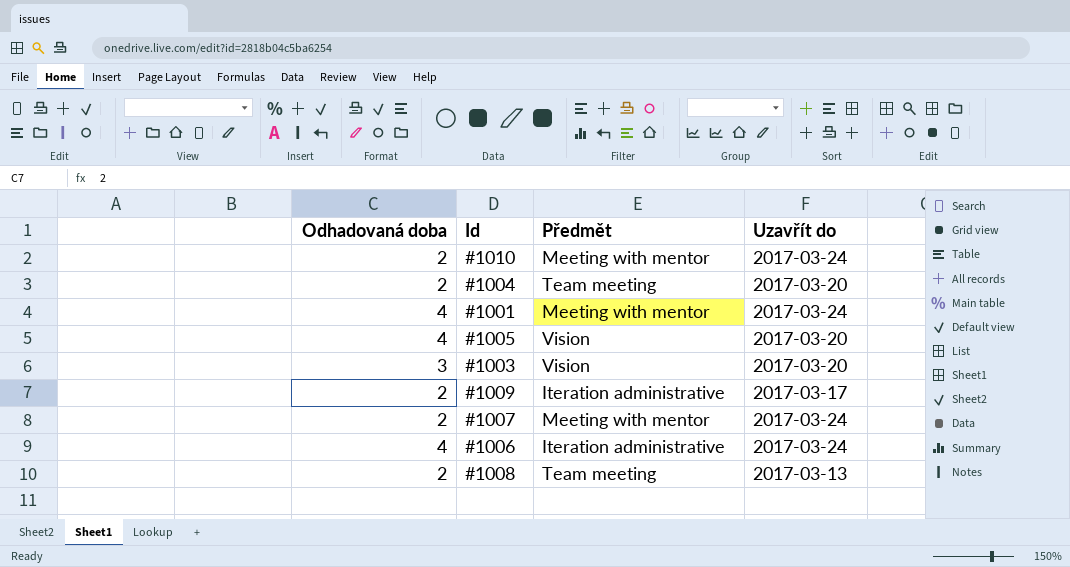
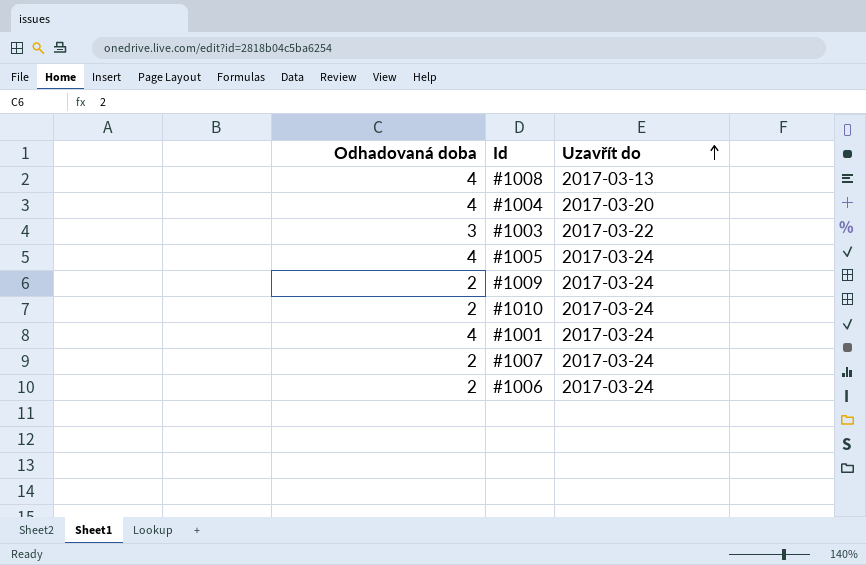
row order: none -> Uzavřít do ascending
column Předmět | position: 3 -> none
#1008 | Odhadovaná doba: 2 -> 4
#1004 | Odhadovaná doba: 2 -> 4
#1003 | Uzavřít do: 2017-03-20 -> 2017-03-22
#1005 | Uzavřít do: 2017-03-20 -> 2017-03-24
#1009 | Uzavřít do: 2017-03-17 -> 2017-03-24
#1006 | Odhadovaná doba: 4 -> 2

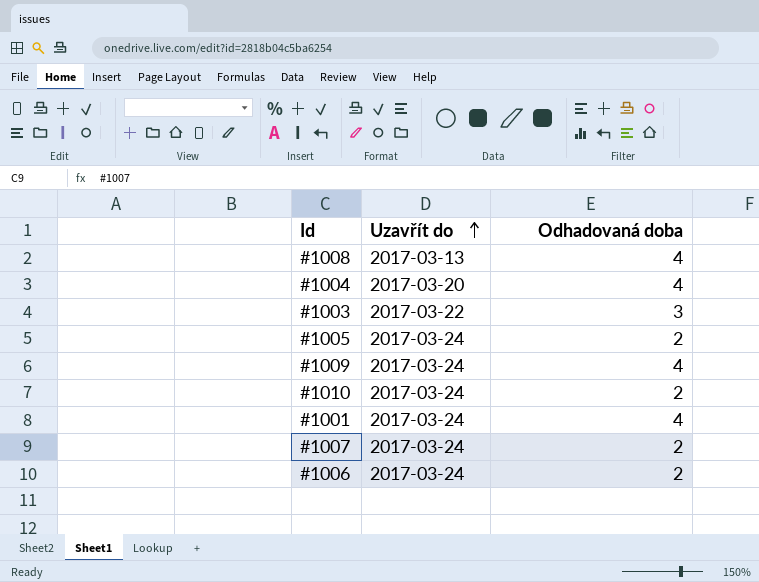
column Odhadovaná doba | position: 1 -> 3
#1005 | Odhadovaná doba: 4 -> 2
#1009 | Odhadovaná doba: 2 -> 4

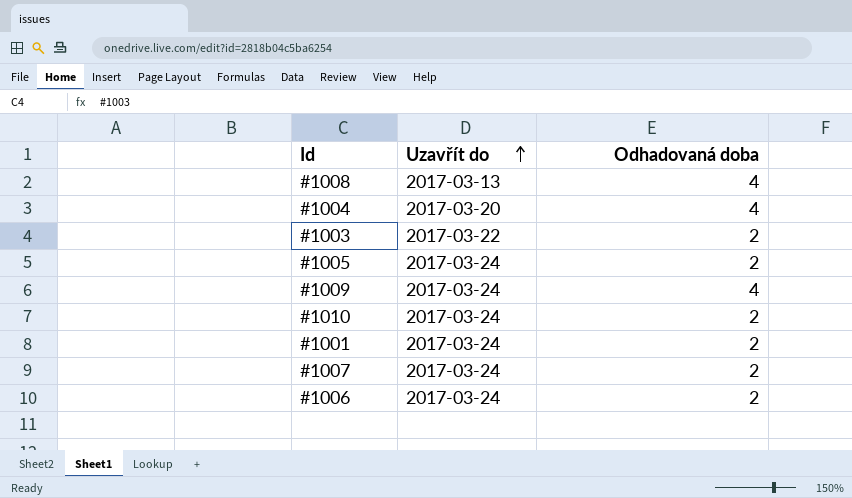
#1003 | Odhadovaná doba: 3 -> 2
#1001 | Odhadovaná doba: 4 -> 2

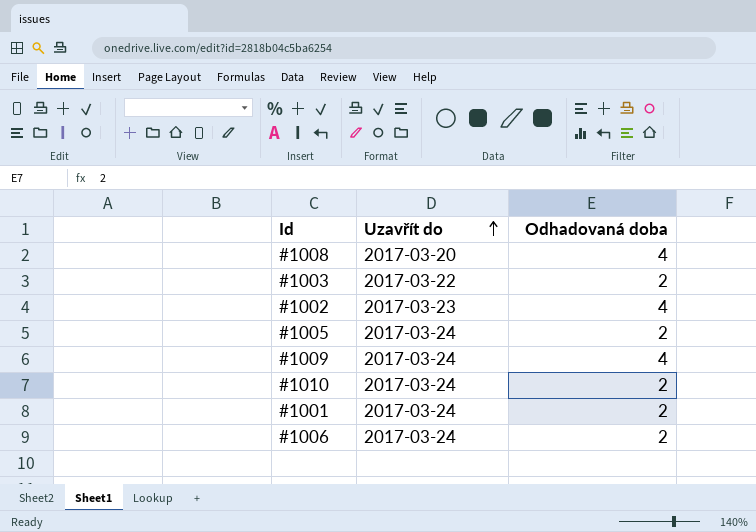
row #1004: 2017-03-20 | 4 -> none
row #1007: 2017-03-24 | 2 -> none
#1008 | Uzavřít do: 2017-03-13 -> 2017-03-20
row #1002: none -> 2017-03-23 | 4

